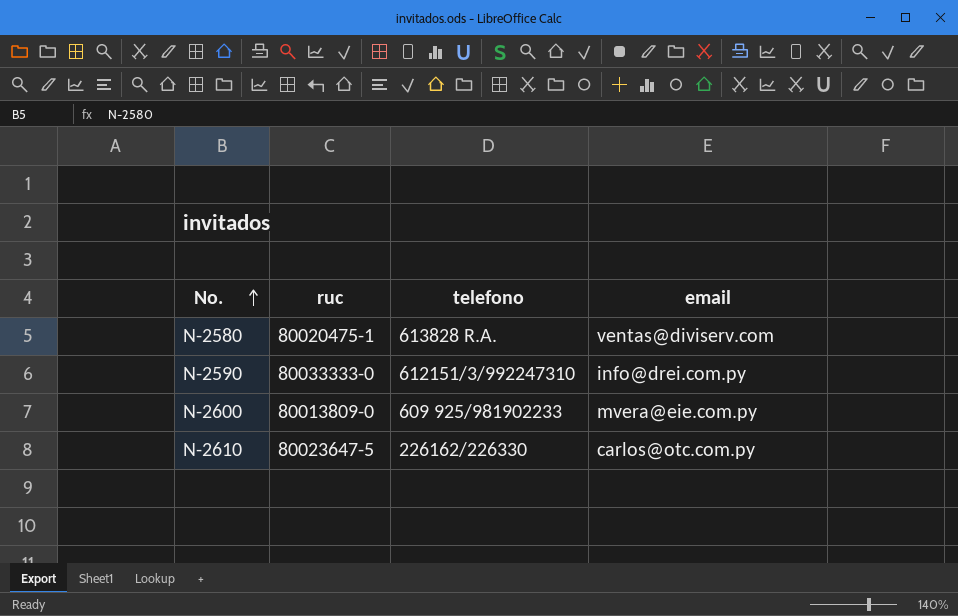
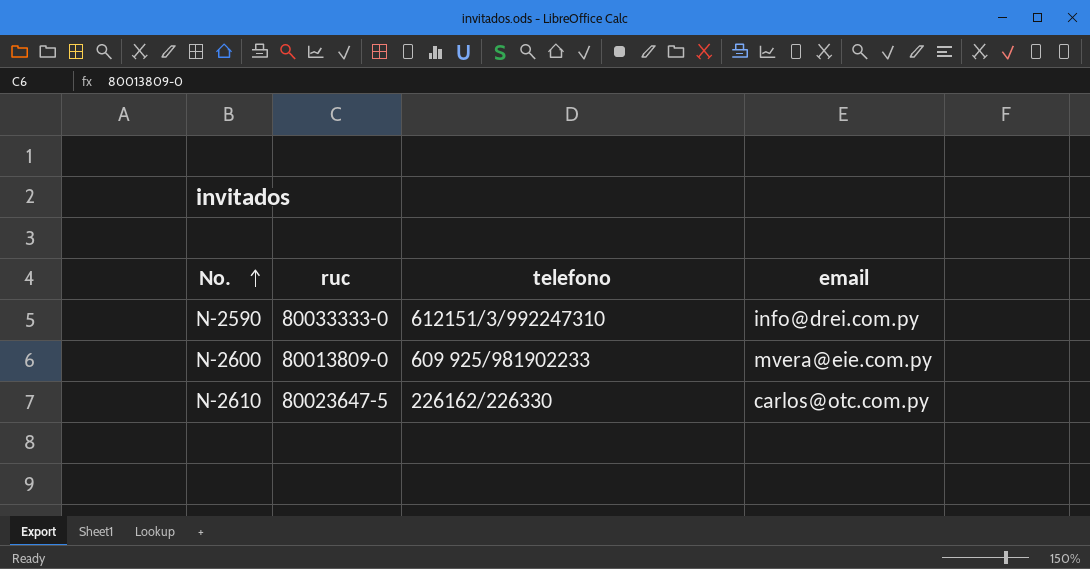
row N-2580: 80020475-1 | 613828 R.A. | ventas@diviserv.com -> none

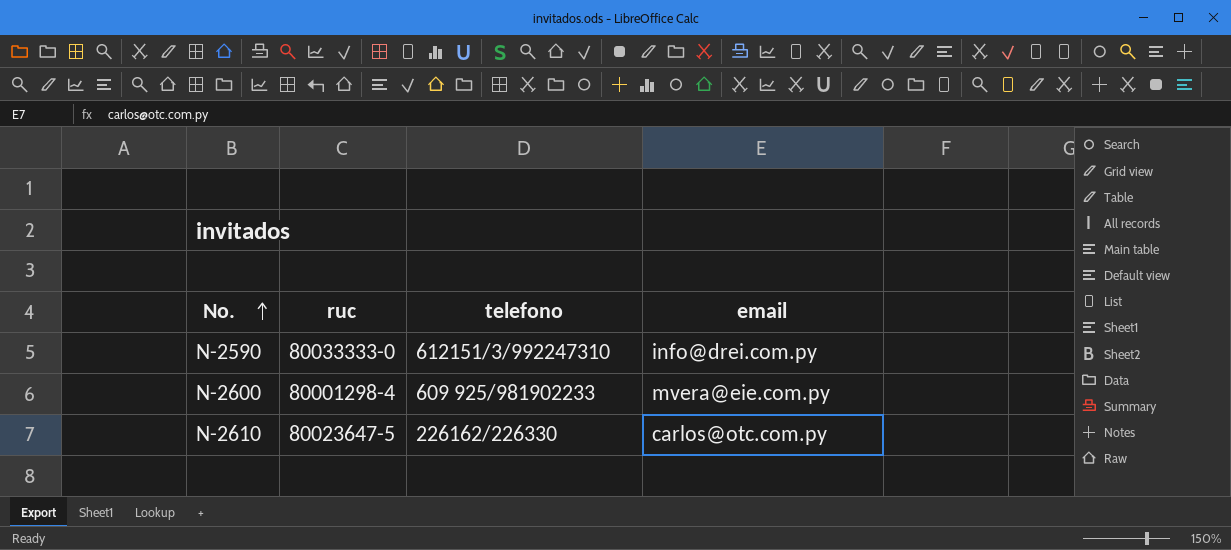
N-2600 | ruc: 80013809-0 -> 80001298-4

